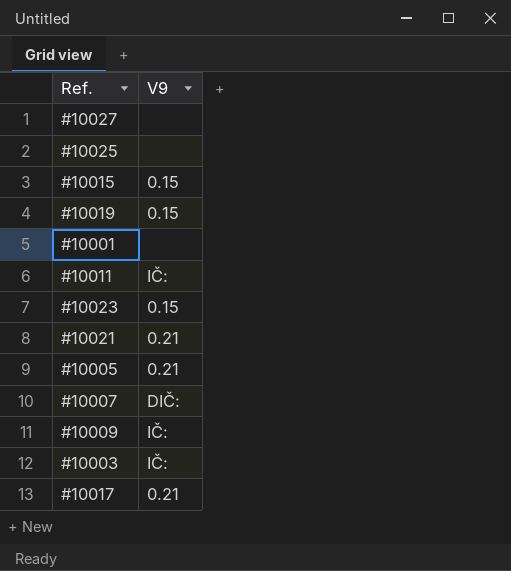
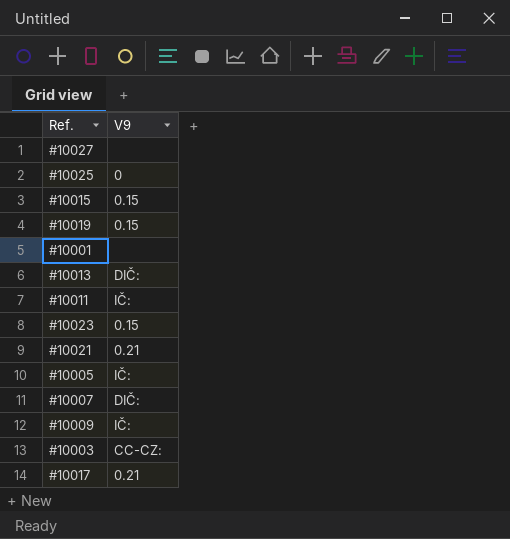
#10025 | V9: none -> 0
row #10013: none -> DIČ:
#10005 | V9: 0.21 -> IČ:
#10003 | V9: IČ: -> CC-CZ:

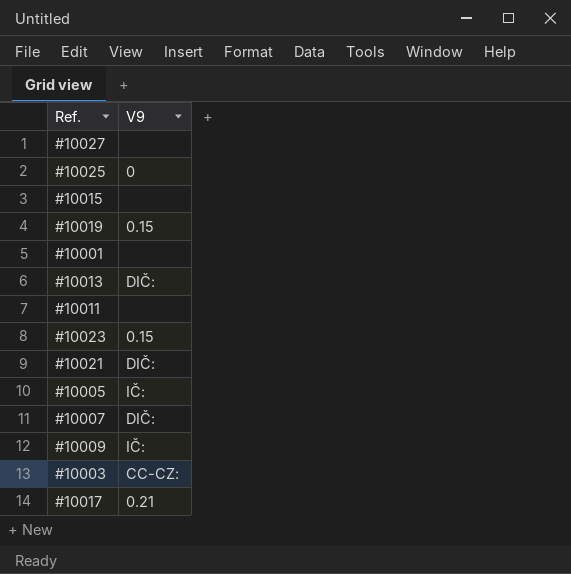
#10015 | V9: 0.15 -> none
#10011 | V9: IČ: -> none
#10021 | V9: 0.21 -> DIČ:

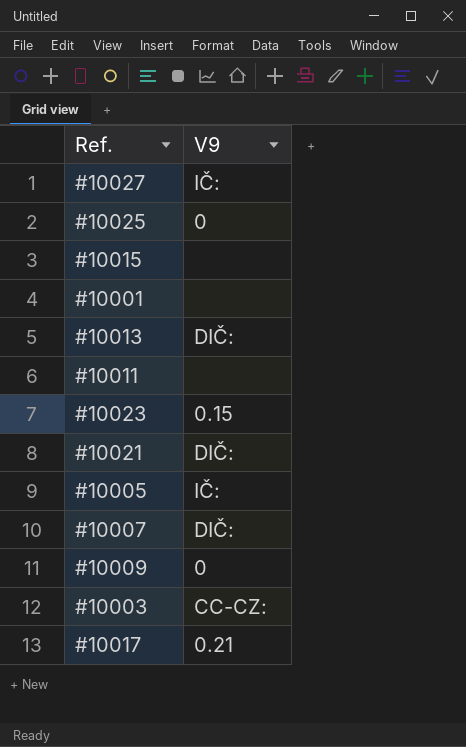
row #10019: 0.15 -> none
#10027 | V9: none -> IČ:
#10009 | V9: IČ: -> 0

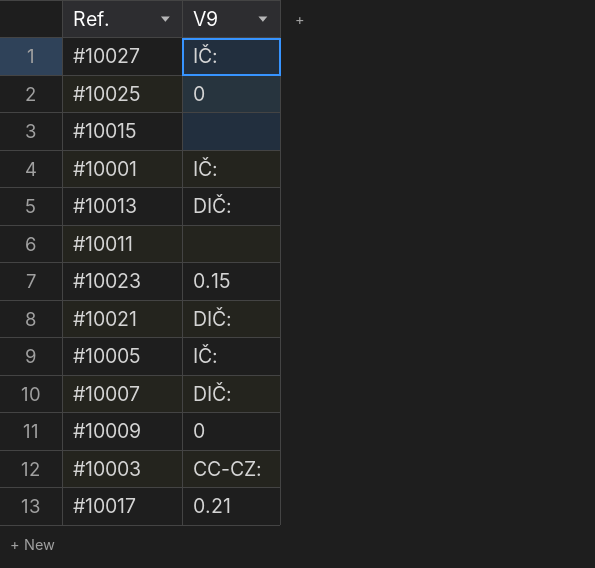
#10001 | V9: none -> IČ:

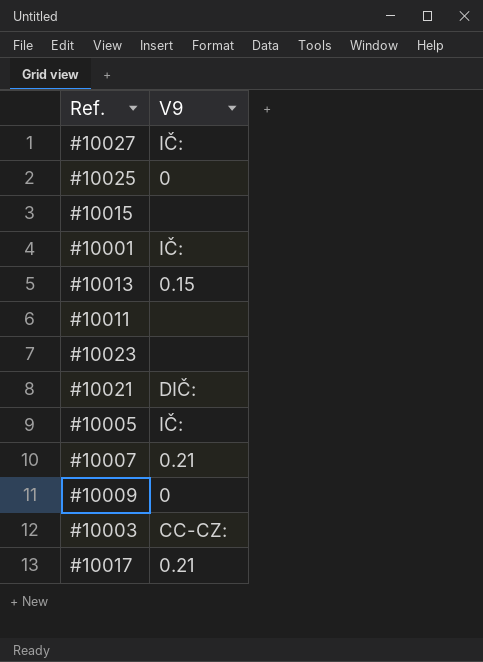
#10013 | V9: DIČ: -> 0.15
#10023 | V9: 0.15 -> none
#10007 | V9: DIČ: -> 0.21

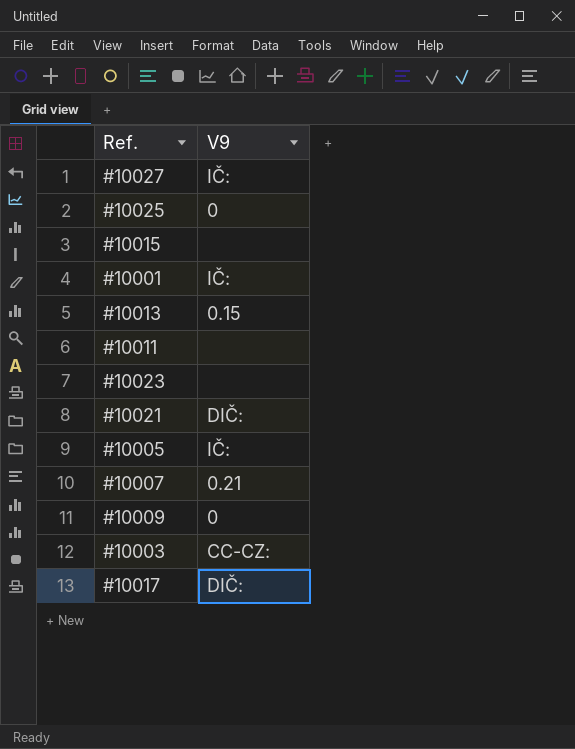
#10017 | V9: 0.21 -> DIČ:

